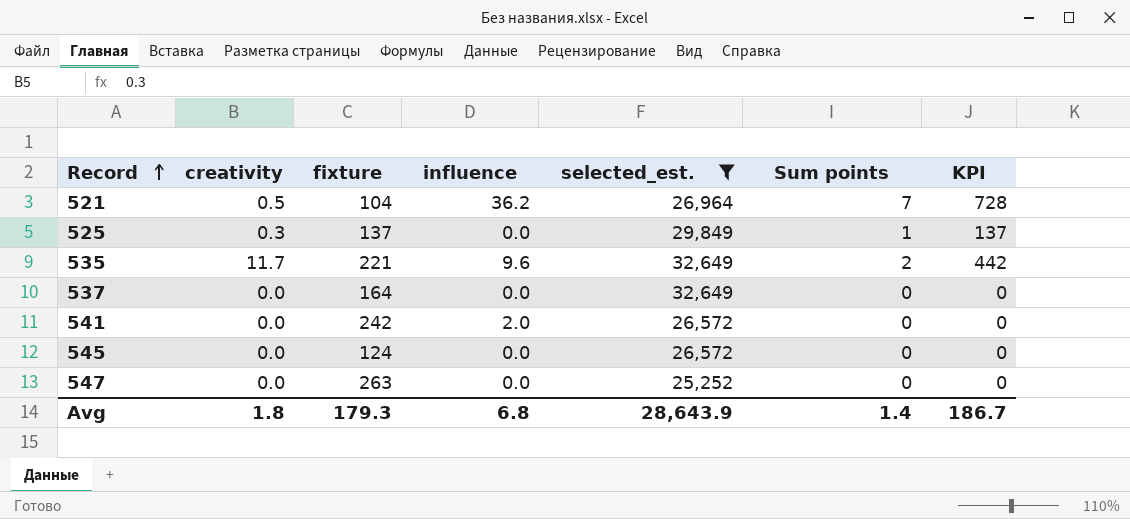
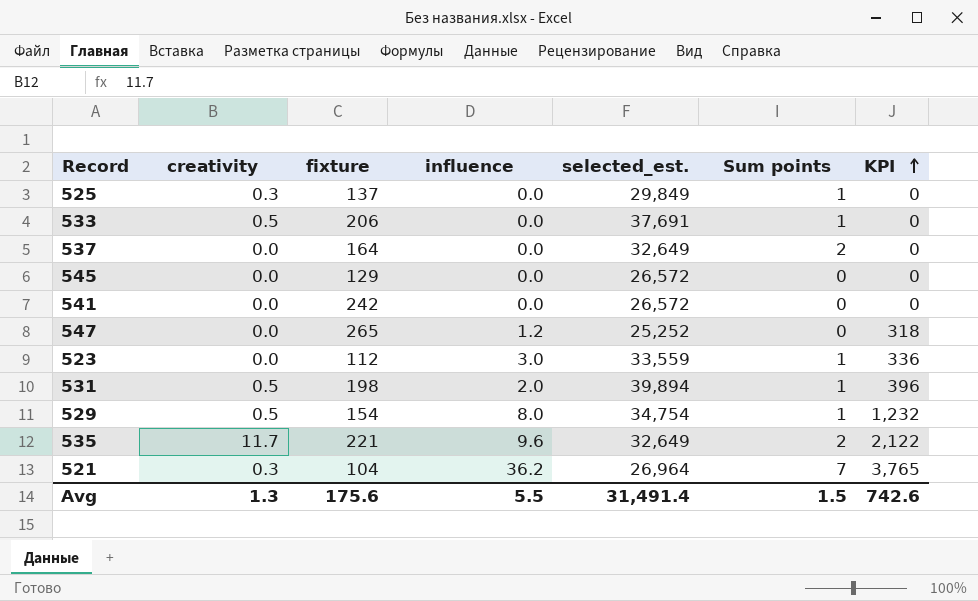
filter: selected_est. <= 32,649 -> none
row order: Record ascending -> KPI ascending
column KPI | formula: [fixture] * [Sum points] -> [fixture] * [influence]
537 | Sum points: 0 -> 2
545 | fixture: 124 -> 129
541 | influence: 2.0 -> 0.0
547 | fixture: 263 -> 265
547 | influence: 0.0 -> 1.2
521 | creativity: 0.5 -> 0.3
Avg | creativity: 1.8 -> 1.3
Avg | fixture: 179.3 -> 175.6
Avg | influence: 6.8 -> 5.5
Avg | selected_est.: 28,643.9 -> 31,491.4
Avg | Sum points: 1.4 -> 1.5
Avg | KPI: 186.7 -> 742.6

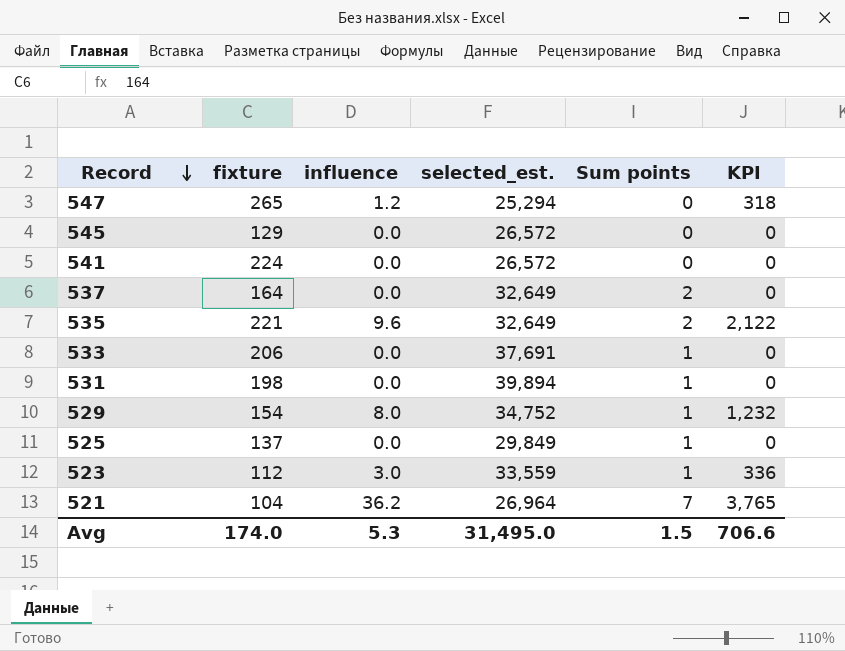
row order: KPI ascending -> Record descending
column creativity | position: 2 -> none
547 | selected_est.: 25,252 -> 25,294
541 | fixture: 242 -> 224
531 | influence: 2.0 -> 0.0
531 | KPI: 396 -> 0
529 | selected_est.: 34,754 -> 34,752
Avg | fixture: 175.6 -> 174.0
Avg | influence: 5.5 -> 5.3
Avg | selected_est.: 31,491.4 -> 31,495.0
Avg | KPI: 742.6 -> 706.6

